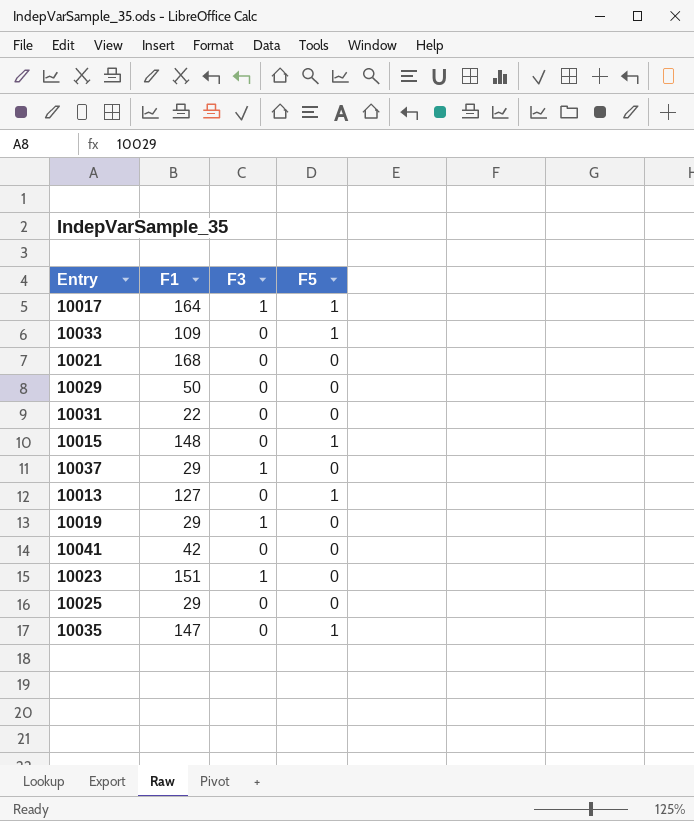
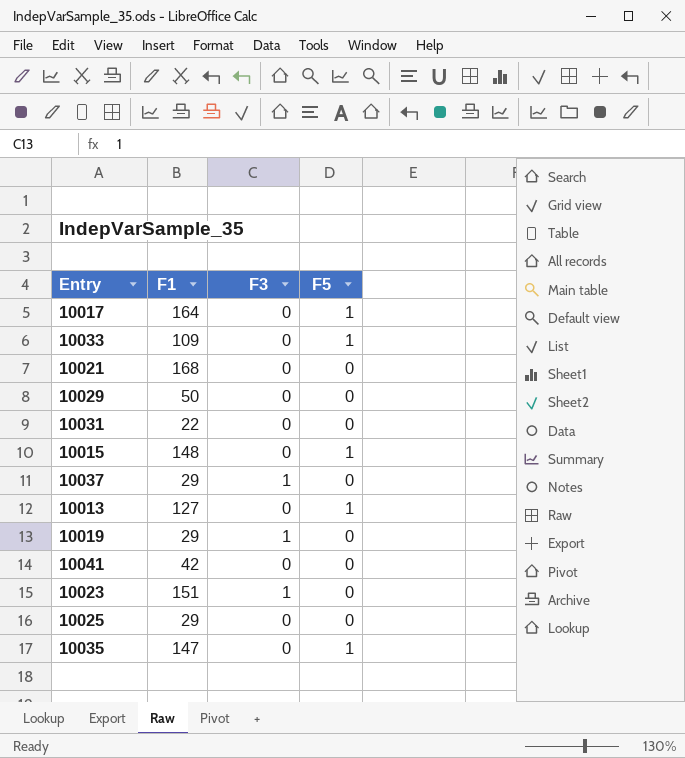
10017 | F3: 1 -> 0

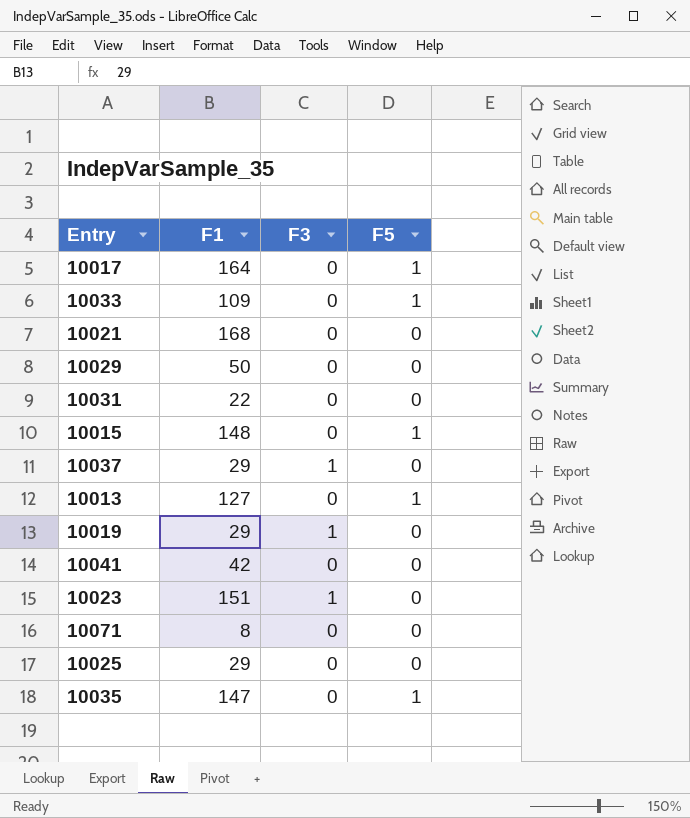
row 10071: none -> 8 | 0 | 0

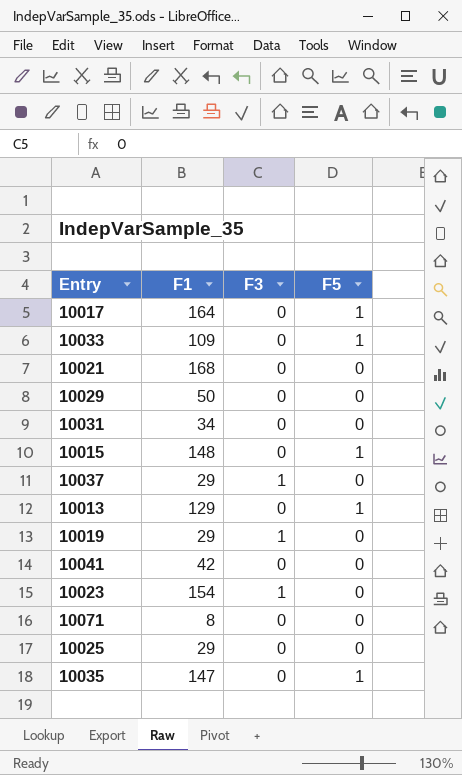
10031 | F1: 22 -> 34
10013 | F1: 127 -> 129
10023 | F1: 151 -> 154

